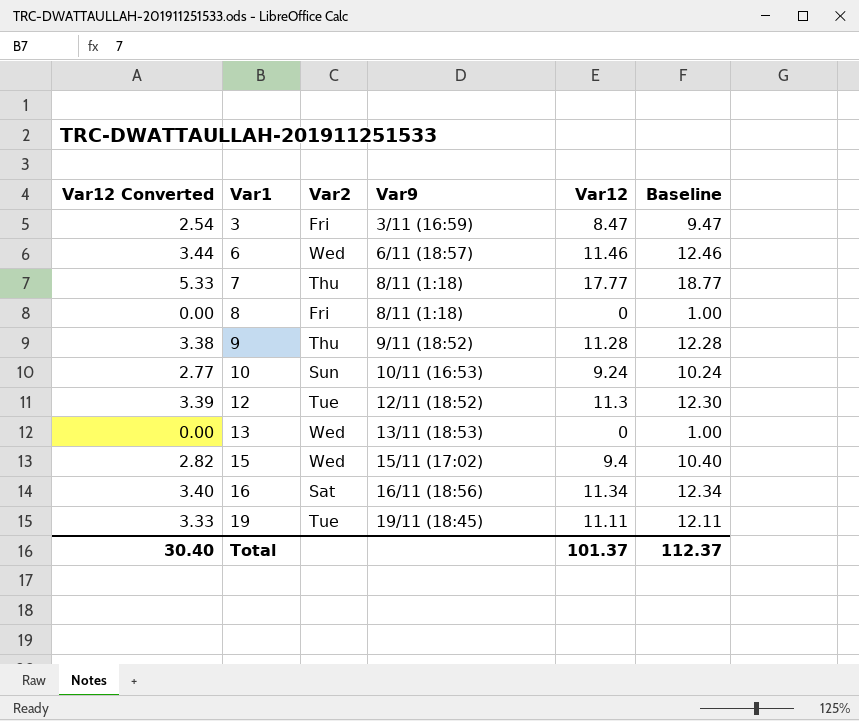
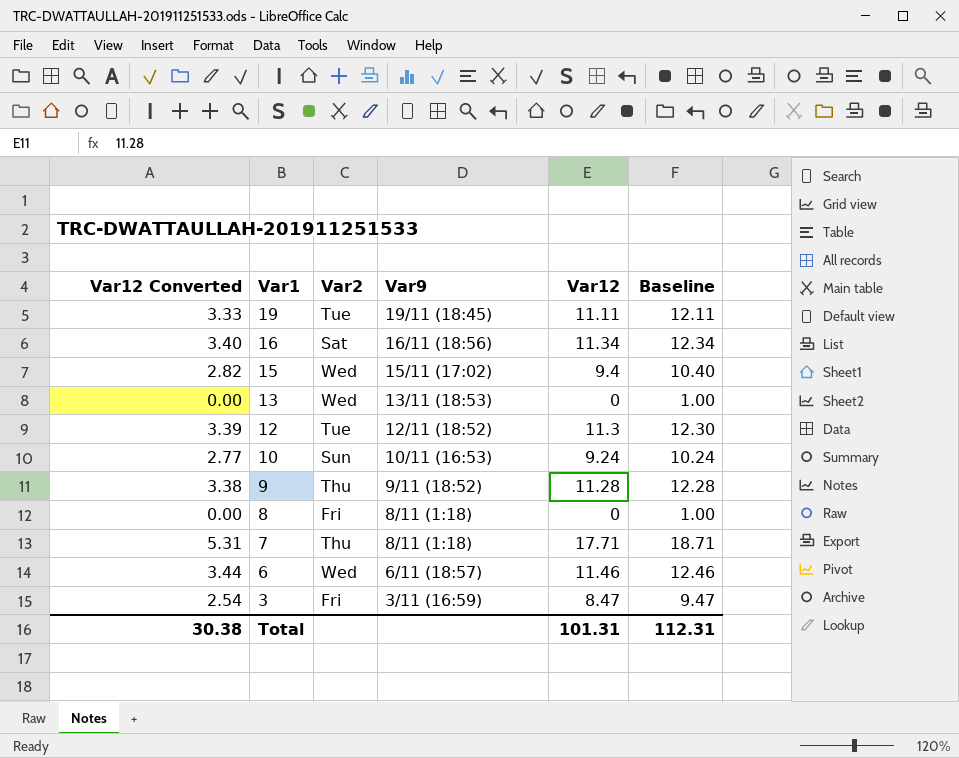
row order: Var1 ascending -> Var1 descending
7 | Var12 Converted: 5.33 -> 5.31
7 | Var12: 17.77 -> 17.71
7 | Baseline: 18.77 -> 18.71
Total | Var12 Converted: 30.40 -> 30.38
Total | Var12: 101.37 -> 101.31
Total | Baseline: 112.37 -> 112.31

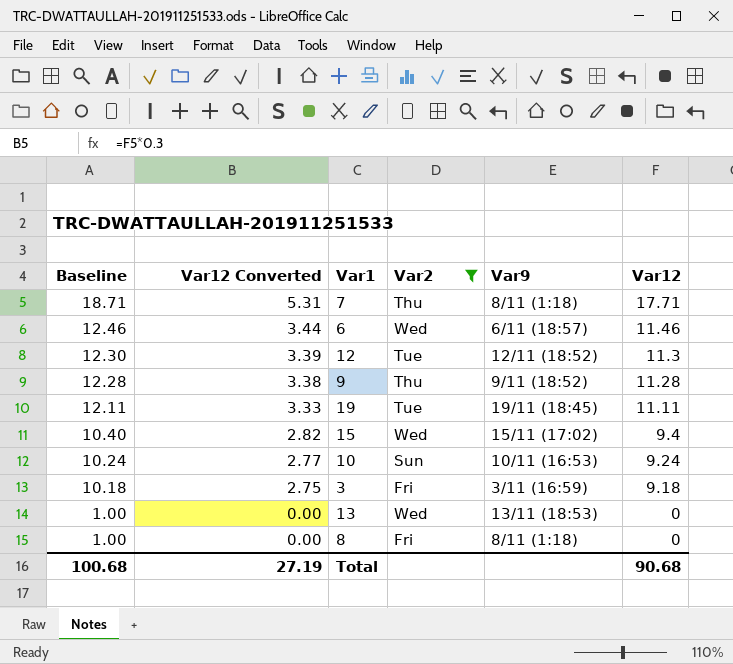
filter: none -> Var2 != Sat
row order: Var1 descending -> Baseline descending
column Baseline | position: 6 -> 1
3 | Baseline: 9.47 -> 10.18
3 | Var12 Converted: 2.54 -> 2.75
3 | Var12: 8.47 -> 9.18
Total | Baseline: 112.31 -> 100.68
Total | Var12 Converted: 30.38 -> 27.19
Total | Var12: 101.31 -> 90.68

